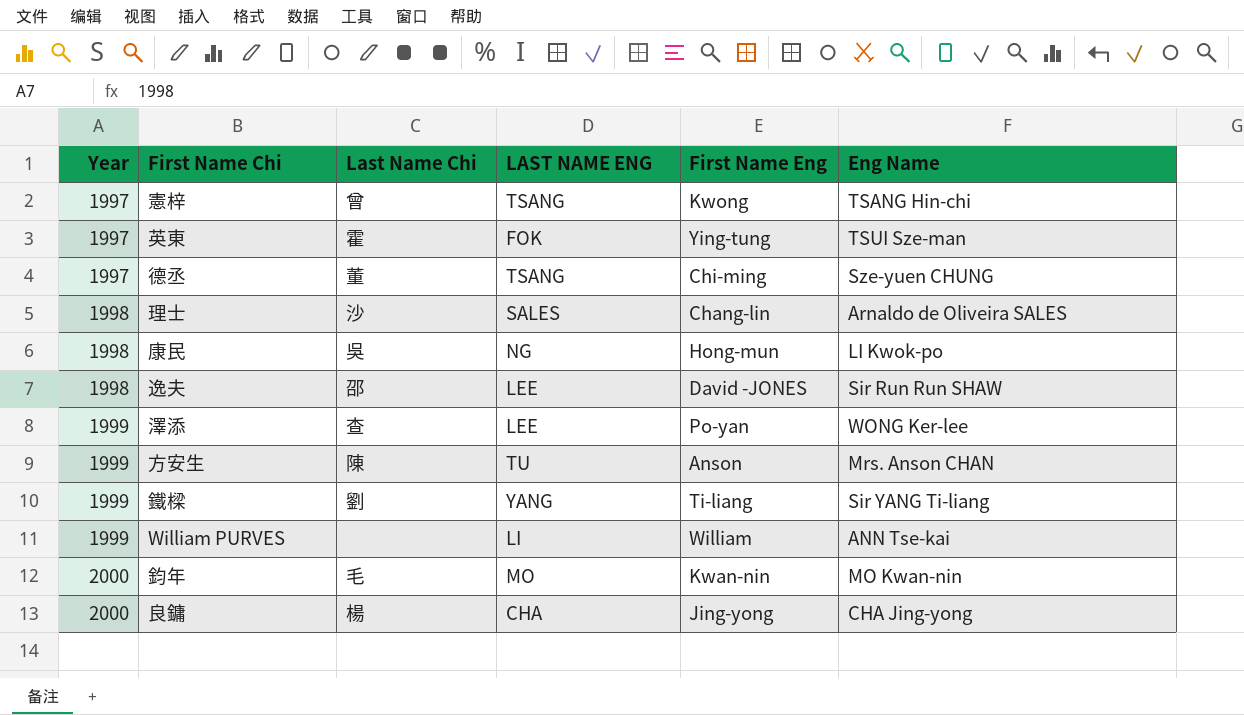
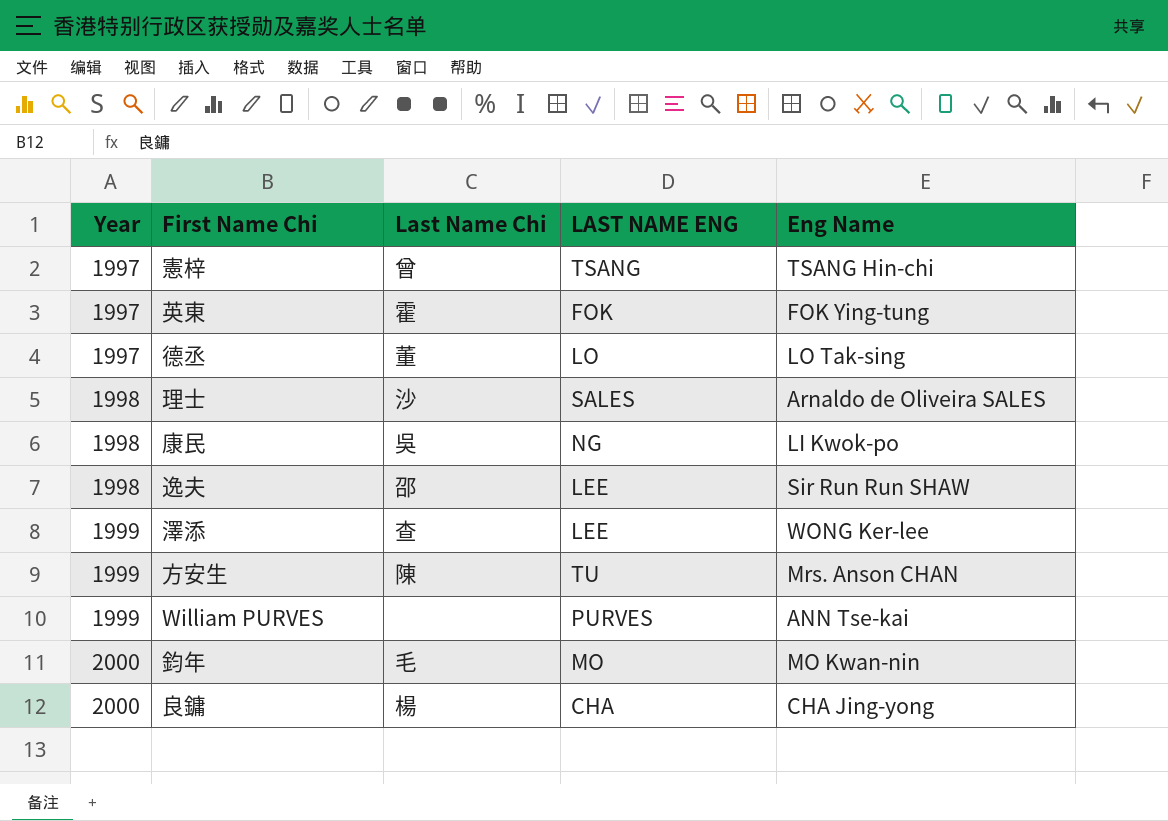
column First Name Eng | position: 5 -> none
row 鐵樑: 1999 | 劉 | YANG | Ti-liang | Sir YANG Ti-liang -> none
英東 | Eng Name: TSUI Sze-man -> FOK Ying-tung
德丞 | LAST NAME ENG: TSANG -> LO
德丞 | Eng Name: Sze-yuen CHUNG -> LO Tak-sing
William PURVES | LAST NAME ENG: LI -> PURVES

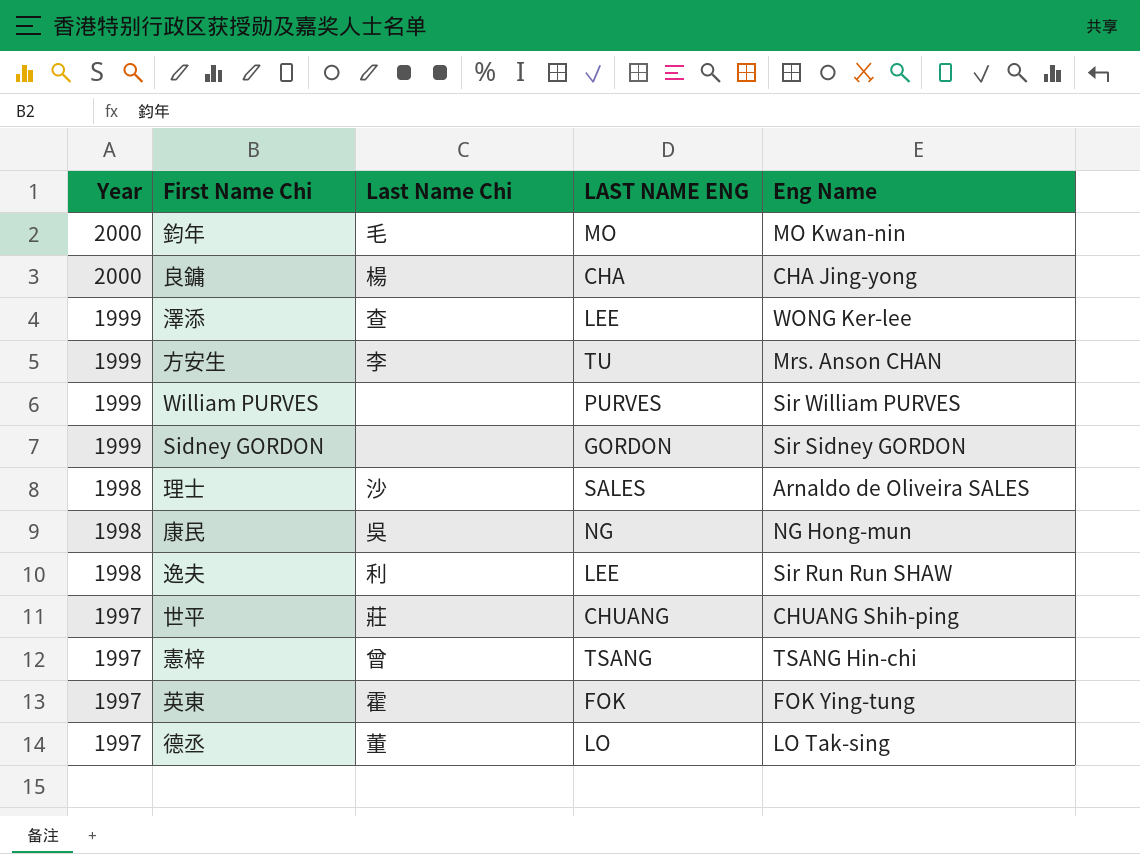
row order: Year ascending -> Year descending
方安生 | Last Name Chi: 陳 -> 李
William PURVES | Eng Name: ANN Tse-kai -> Sir William PURVES
row Sidney GORDON: none -> 1999 | none | GORDON | Sir Sidney GORDON
康民 | Eng Name: LI Kwok-po -> NG Hong-mun
逸夫 | Last Name Chi: 邵 -> 利
row 世平: none -> 1997 | 莊 | CHUANG | CHUANG Shih-ping

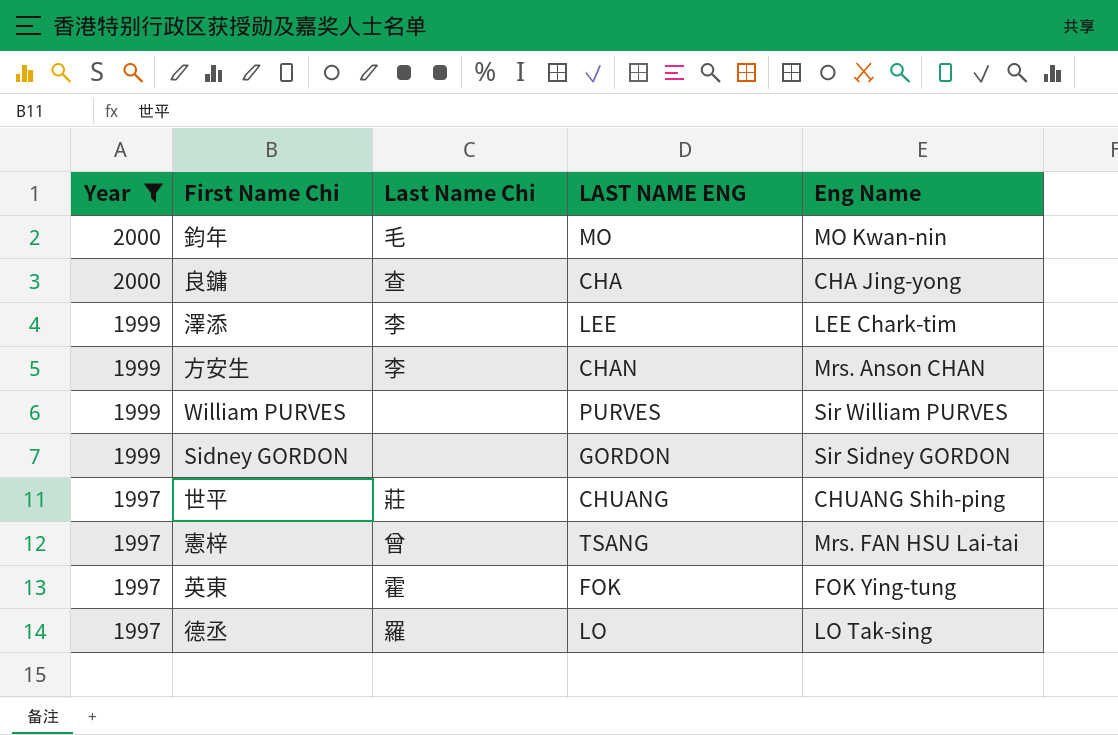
filter: none -> Year != 1998
良鏞 | Last Name Chi: 楊 -> 查
澤添 | Last Name Chi: 查 -> 李
澤添 | Eng Name: WONG Ker-lee -> LEE Chark-tim
方安生 | LAST NAME ENG: TU -> CHAN
憲梓 | Eng Name: TSANG Hin-chi -> Mrs. FAN HSU Lai-tai
德丞 | Last Name Chi: 董 -> 羅

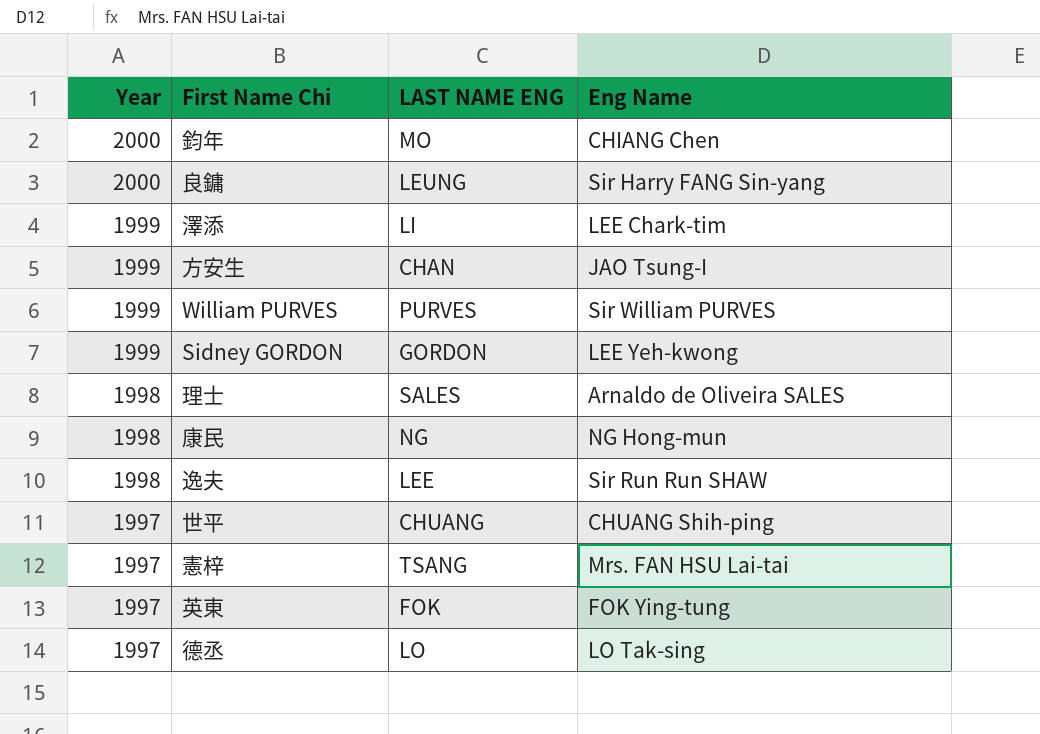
filter: Year != 1998 -> none
column Last Name Chi | position: 3 -> none
鈞年 | Eng Name: MO Kwan-nin -> CHIANG Chen
良鏞 | LAST NAME ENG: CHA -> LEUNG
良鏞 | Eng Name: CHA Jing-yong -> Sir Harry FANG Sin-yang
澤添 | LAST NAME ENG: LEE -> LI
方安生 | Eng Name: Mrs. Anson CHAN -> JAO Tsung-I
Sidney GORDON | Eng Name: Sir Sidney GORDON -> LEE Yeh-kwong

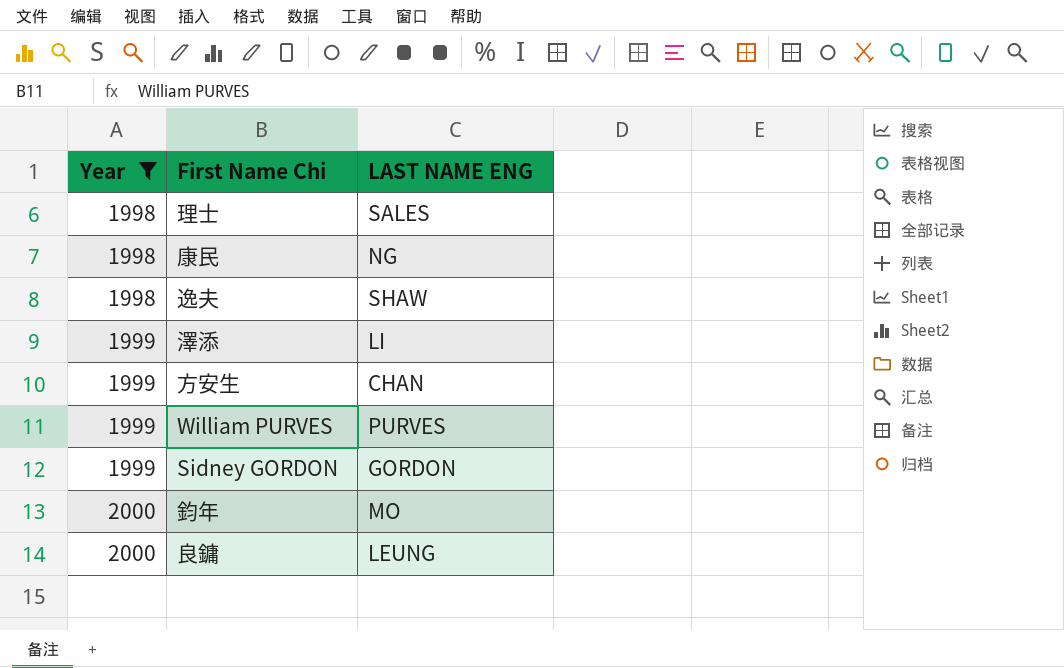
filter: none -> Year != 1997
row order: Year descending -> Year ascending
column Eng Name | position: 4 -> none
逸夫 | LAST NAME ENG: LEE -> SHAW

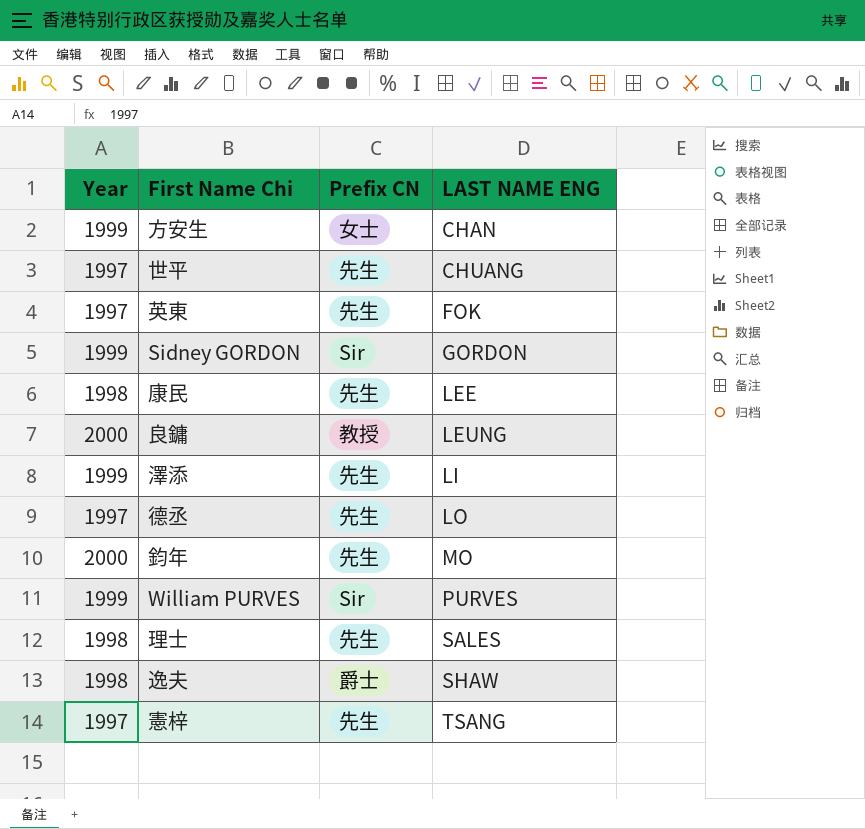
filter: Year != 1997 -> none
row order: Year ascending -> LAST NAME ENG ascending
column Prefix CN | position: none -> 3
康民 | LAST NAME ENG: NG -> LEE

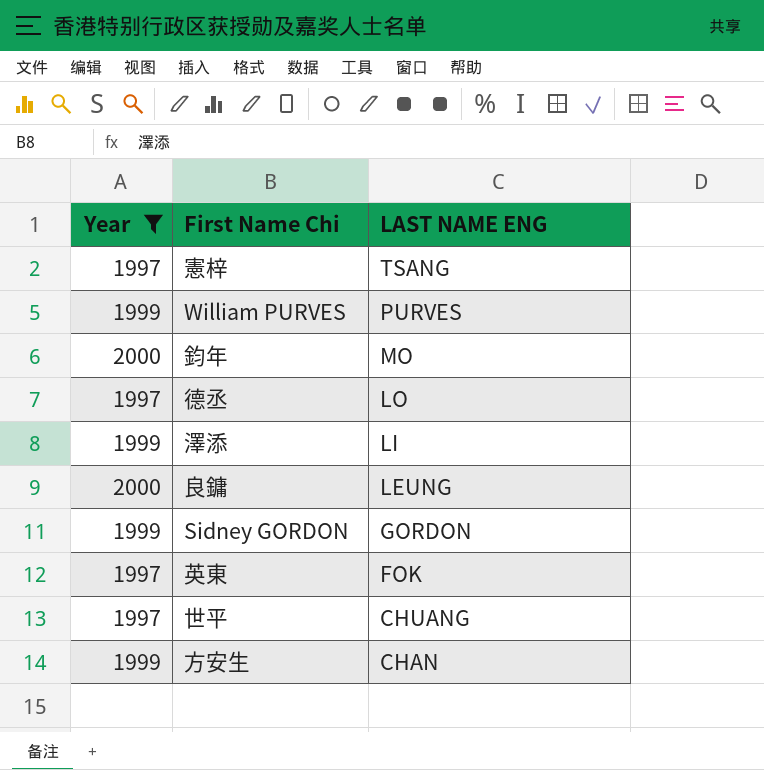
filter: none -> Year != 1998
row order: LAST NAME ENG ascending -> LAST NAME ENG descending
column Prefix CN | position: 3 -> none

